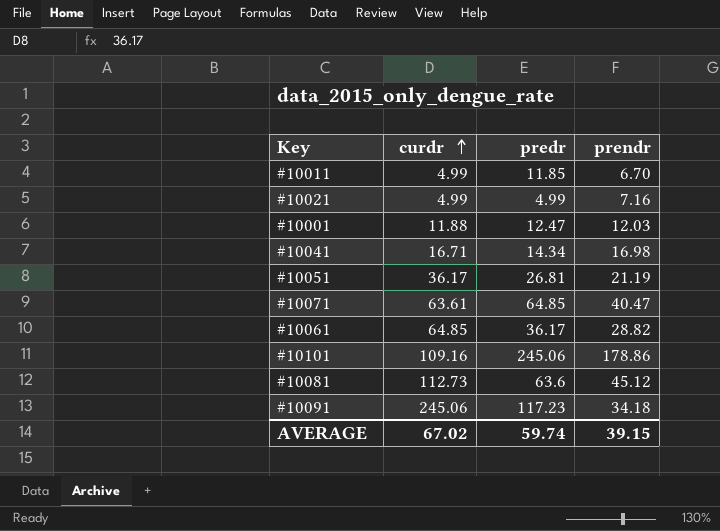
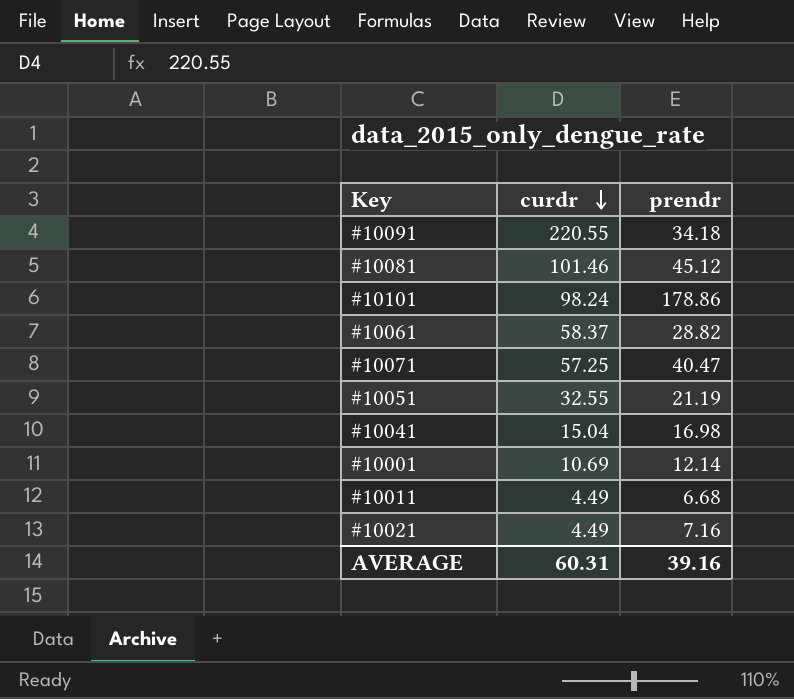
row order: curdr ascending -> curdr descending
column predr | position: 3 -> none
#10091 | curdr: 245.06 -> 220.55
#10081 | curdr: 112.73 -> 101.46
#10101 | curdr: 109.16 -> 98.24
#10061 | curdr: 64.85 -> 58.37
#10071 | curdr: 63.61 -> 57.25
#10051 | curdr: 36.17 -> 32.55
#10041 | curdr: 16.71 -> 15.04
#10001 | curdr: 11.88 -> 10.69
#10001 | prendr: 12.03 -> 12.14
#10011 | curdr: 4.99 -> 4.49
#10011 | prendr: 6.70 -> 6.68
#10021 | curdr: 4.99 -> 4.49
AVERAGE | curdr: 67.02 -> 60.31
AVERAGE | prendr: 39.15 -> 39.16

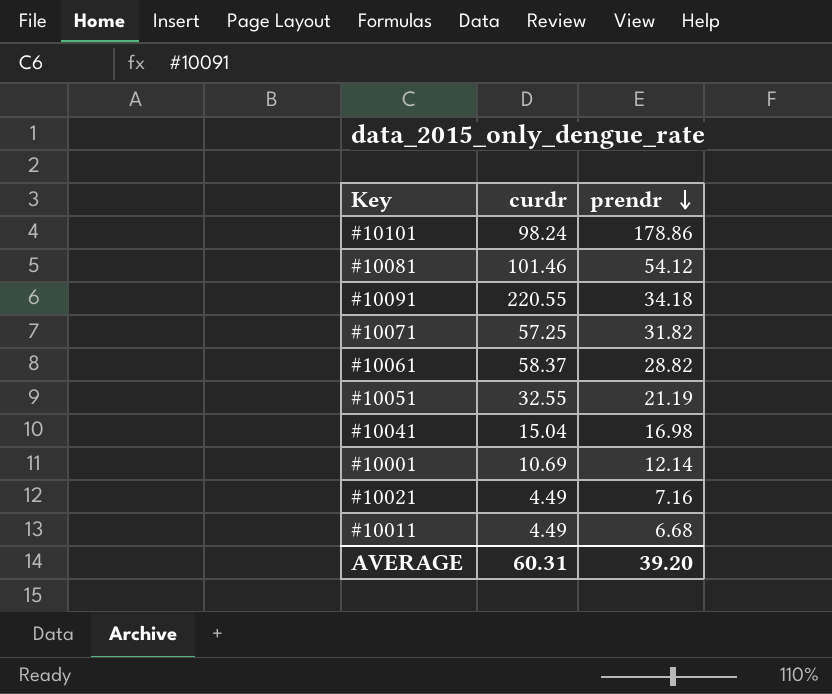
row order: curdr descending -> prendr descending
#10081 | prendr: 45.12 -> 54.12
#10071 | prendr: 40.47 -> 31.82
AVERAGE | prendr: 39.16 -> 39.20

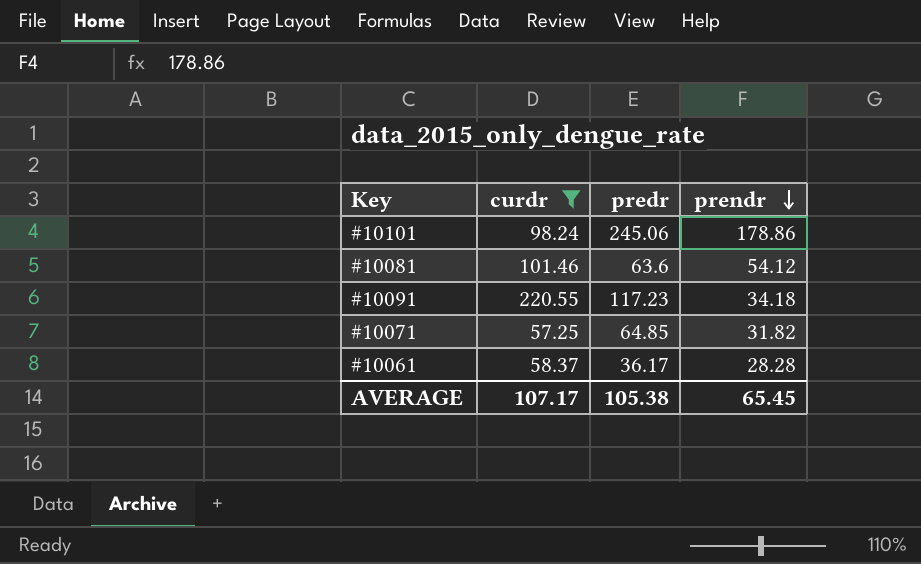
filter: none -> curdr >= 57.25
column predr | position: none -> 3
#10061 | prendr: 28.82 -> 28.28
AVERAGE | curdr: 60.31 -> 107.17
AVERAGE | prendr: 39.20 -> 65.45

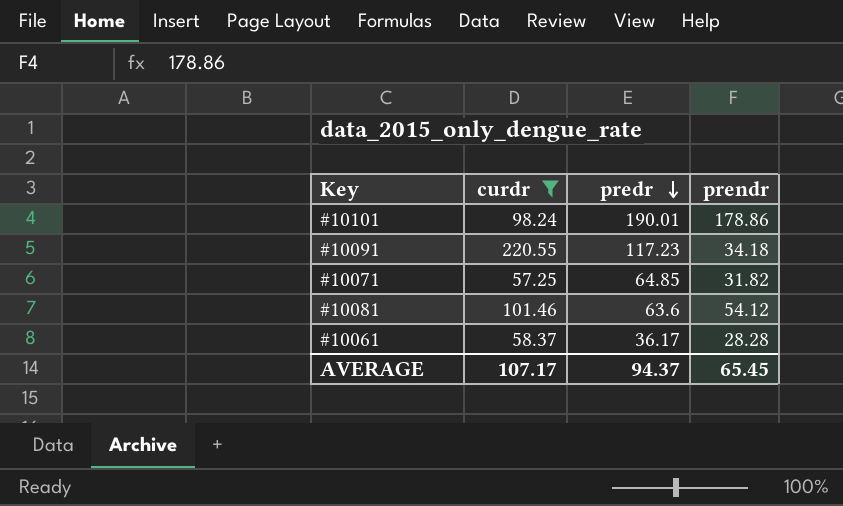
row order: prendr descending -> predr descending
#10101 | predr: 245.06 -> 190.01
AVERAGE | predr: 105.38 -> 94.37

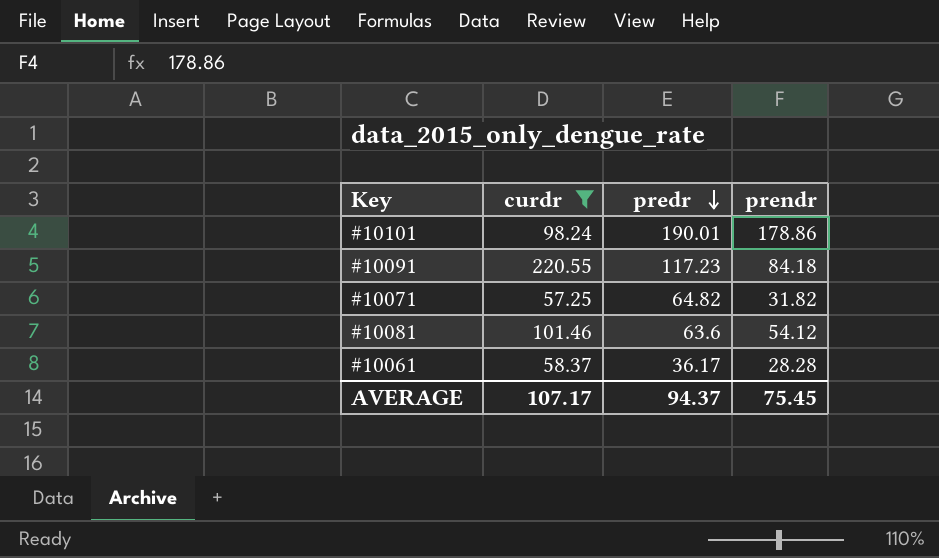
#10091 | prendr: 34.18 -> 84.18
#10071 | predr: 64.85 -> 64.82
AVERAGE | prendr: 65.45 -> 75.45

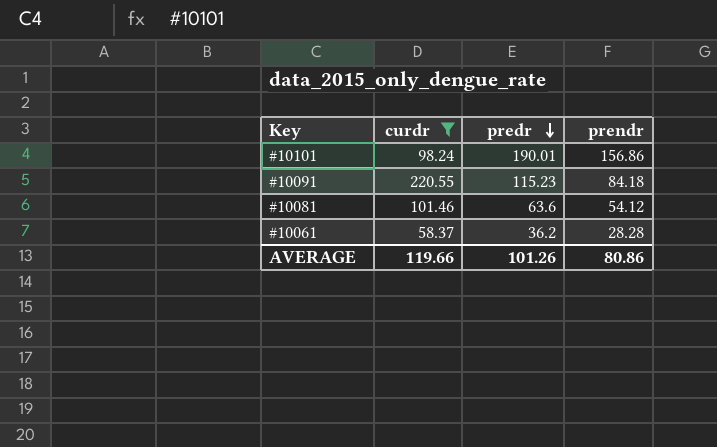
row #10071: 57.25 | 64.82 | 31.82 -> none
#10101 | prendr: 178.86 -> 156.86
#10091 | predr: 117.23 -> 115.23
#10061 | predr: 36.17 -> 36.2
AVERAGE | curdr: 107.17 -> 119.66
AVERAGE | predr: 94.37 -> 101.26
AVERAGE | prendr: 75.45 -> 80.86

